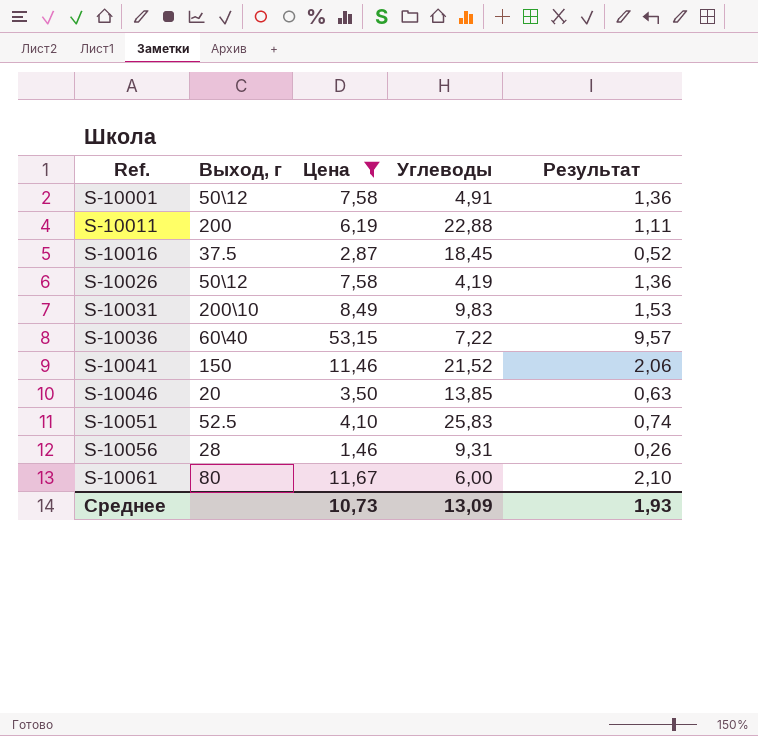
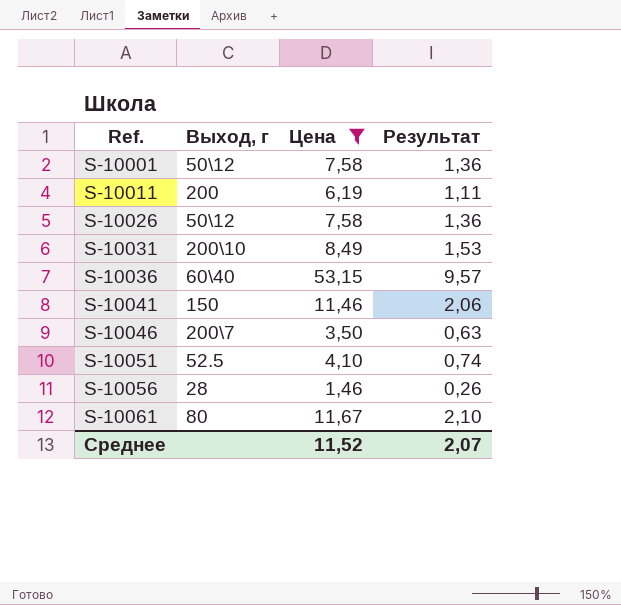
column Углеводы | position: 4 -> none
row S-10016: 37.5 | 2,87 | 18,45 | 0,52 -> none
S-10046 | Выход, г: 20 -> 200\7
Среднее | Цена: 10,73 -> 11,52
Среднее | Результат: 1,93 -> 2,07

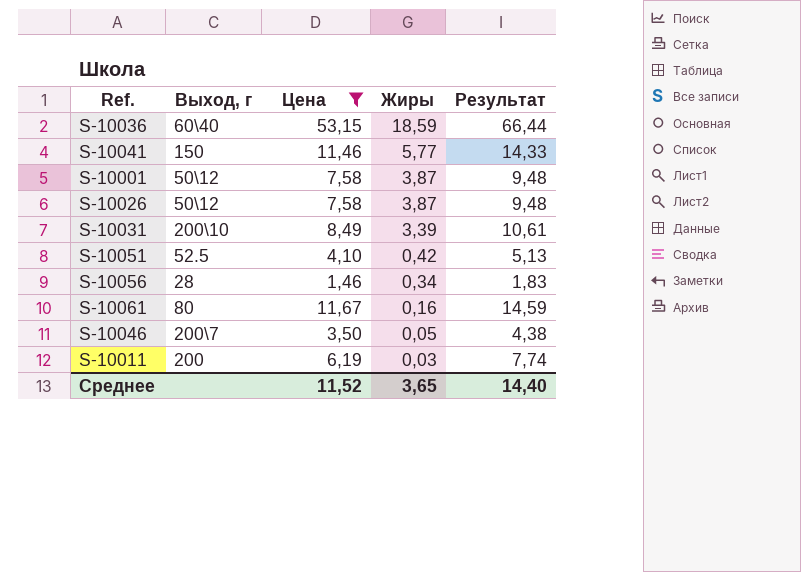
row order: Ref. ascending -> Жиры descending
column Жиры | position: none -> 4
column Результат | formula: [Цена] * 0,18 -> [Цена] * 1,25
Среднее | Результат: 2,07 -> 14,40

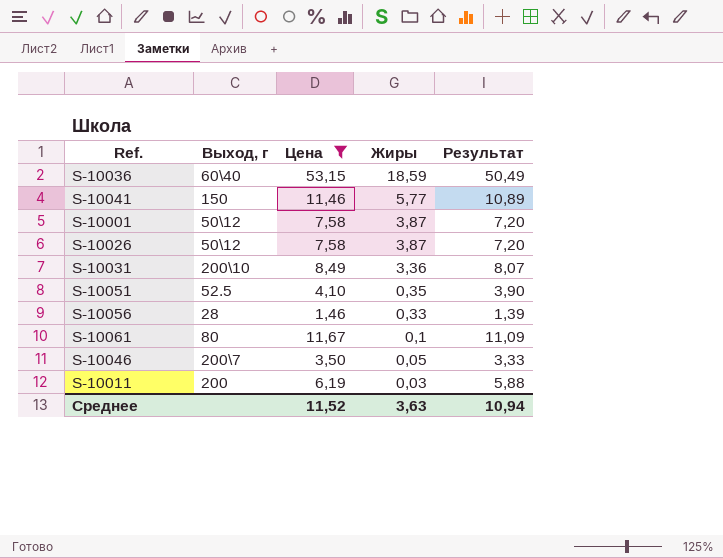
column Результат | formula: [Цена] * 1,25 -> [Цена] * 0,95
S-10031 | Жиры: 3,39 -> 3,36
S-10051 | Жиры: 0,42 -> 0,35
S-10056 | Жиры: 0,34 -> 0,33
S-10061 | Жиры: 0,16 -> 0,1
Среднее | Жиры: 3,65 -> 3,63
Среднее | Результат: 14,40 -> 10,94

